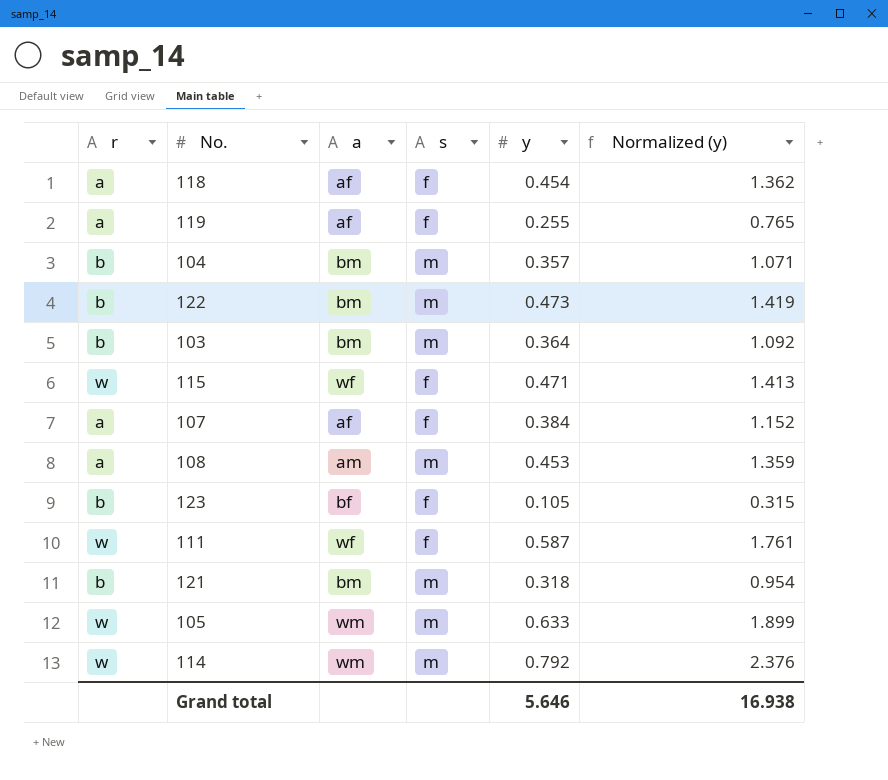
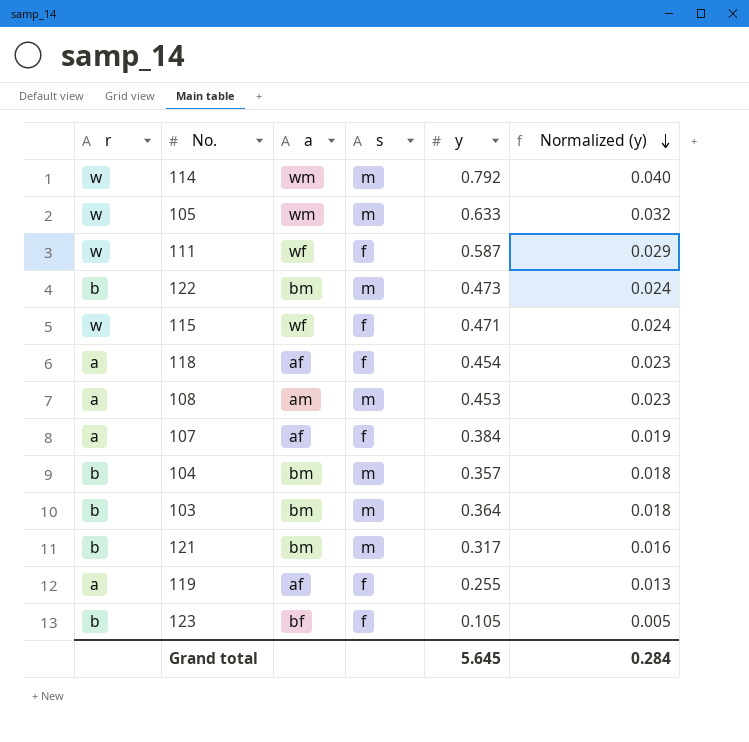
row order: none -> Normalized (y) descending
column Normalized (y) | formula: [y] * 3 -> [y] * 0.05
121 | y: 0.318 -> 0.317
Grand total | y: 5.646 -> 5.645
Grand total | Normalized (y): 16.938 -> 0.284

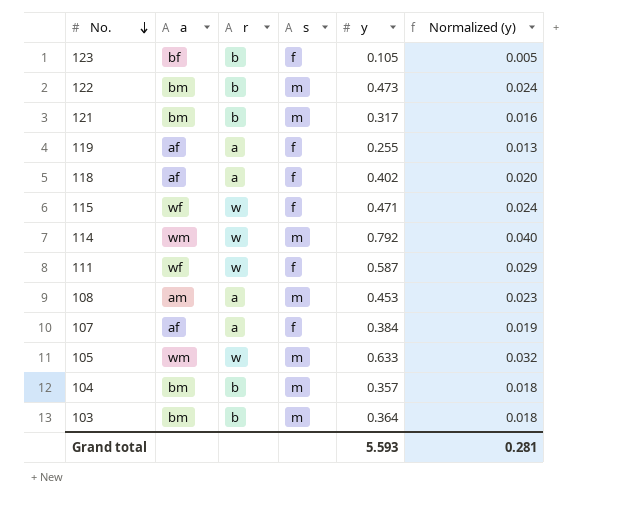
row order: Normalized (y) descending -> No. descending
column r | position: 1 -> 3
118 | y: 0.454 -> 0.402
118 | Normalized (y): 0.023 -> 0.020
Grand total | y: 5.645 -> 5.593
Grand total | Normalized (y): 0.284 -> 0.281

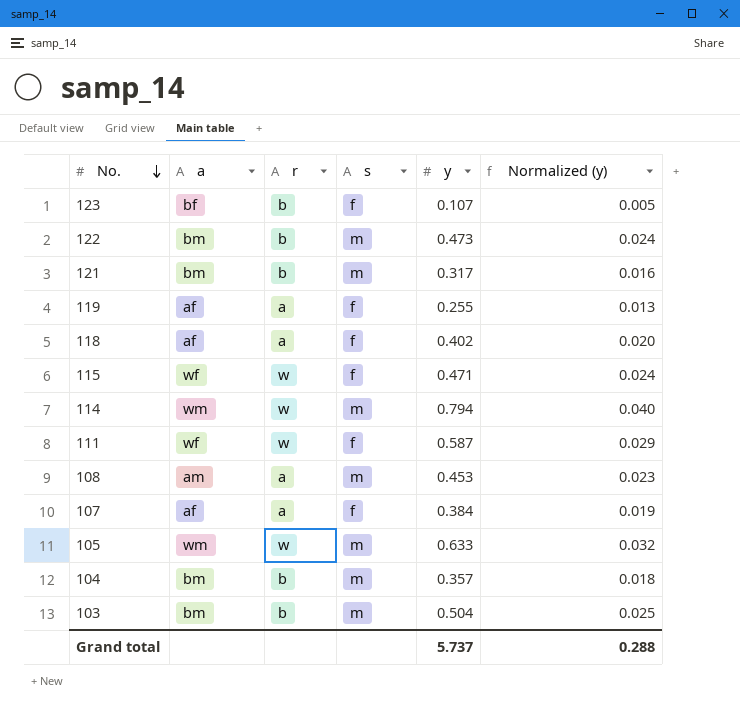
123 | y: 0.105 -> 0.107
114 | y: 0.792 -> 0.794
103 | y: 0.364 -> 0.504
103 | Normalized (y): 0.018 -> 0.025
Grand total | y: 5.593 -> 5.737
Grand total | Normalized (y): 0.281 -> 0.288

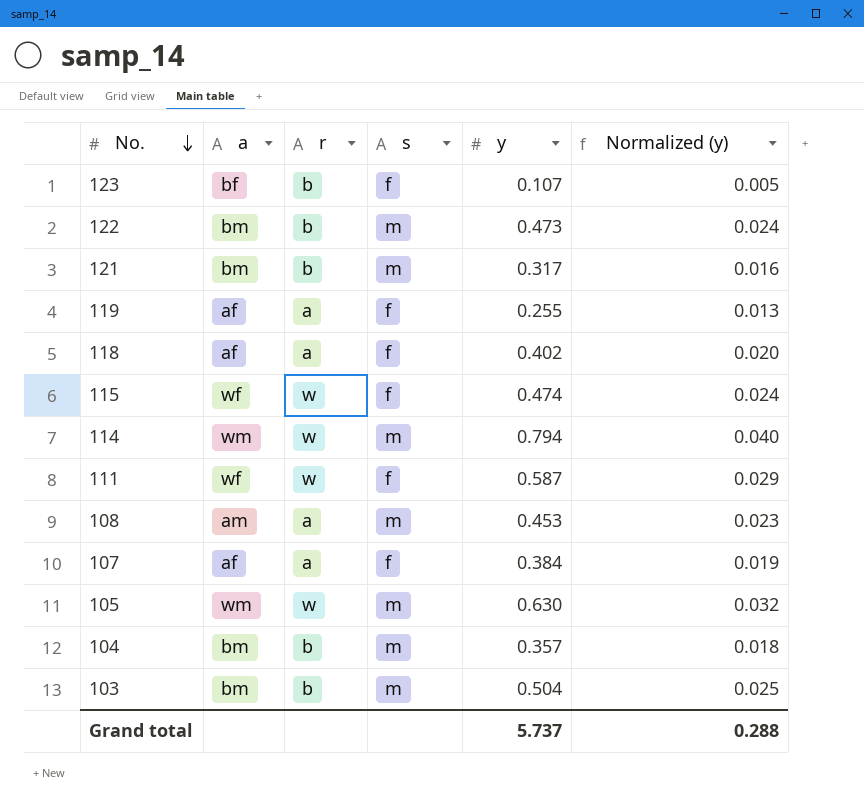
115 | y: 0.471 -> 0.474
105 | y: 0.633 -> 0.630

